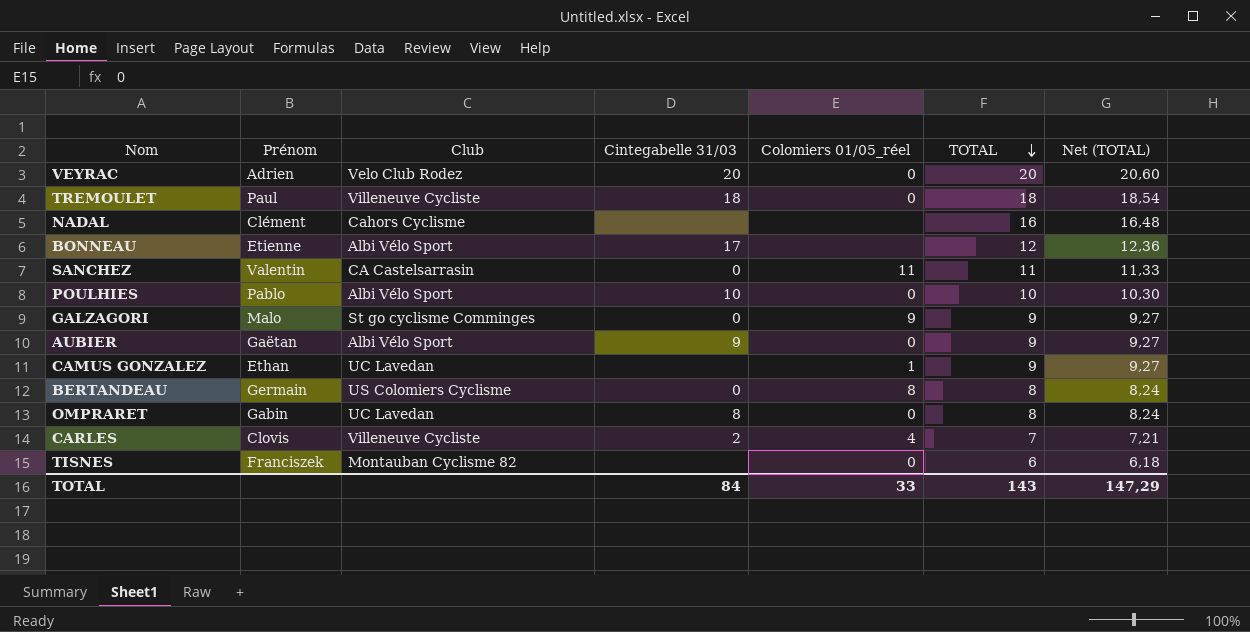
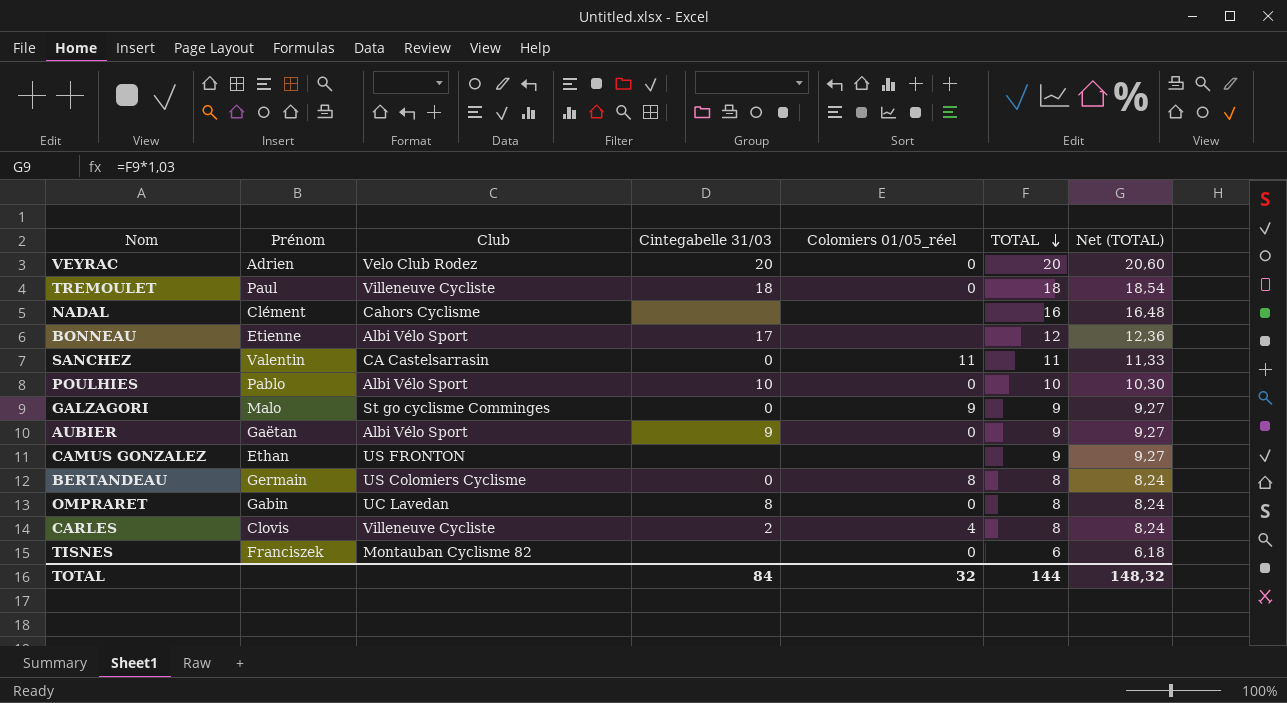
CAMUS GONZALEZ | Club: UC Lavedan -> US FRONTON
CAMUS GONZALEZ | Colomiers 01/05_réel: 1 -> none
CARLES | TOTAL: 7 -> 8
CARLES | Net (TOTAL): 7,21 -> 8,24
TOTAL | Colomiers 01/05_réel: 33 -> 32
TOTAL | TOTAL: 143 -> 144
TOTAL | Net (TOTAL): 147,29 -> 148,32

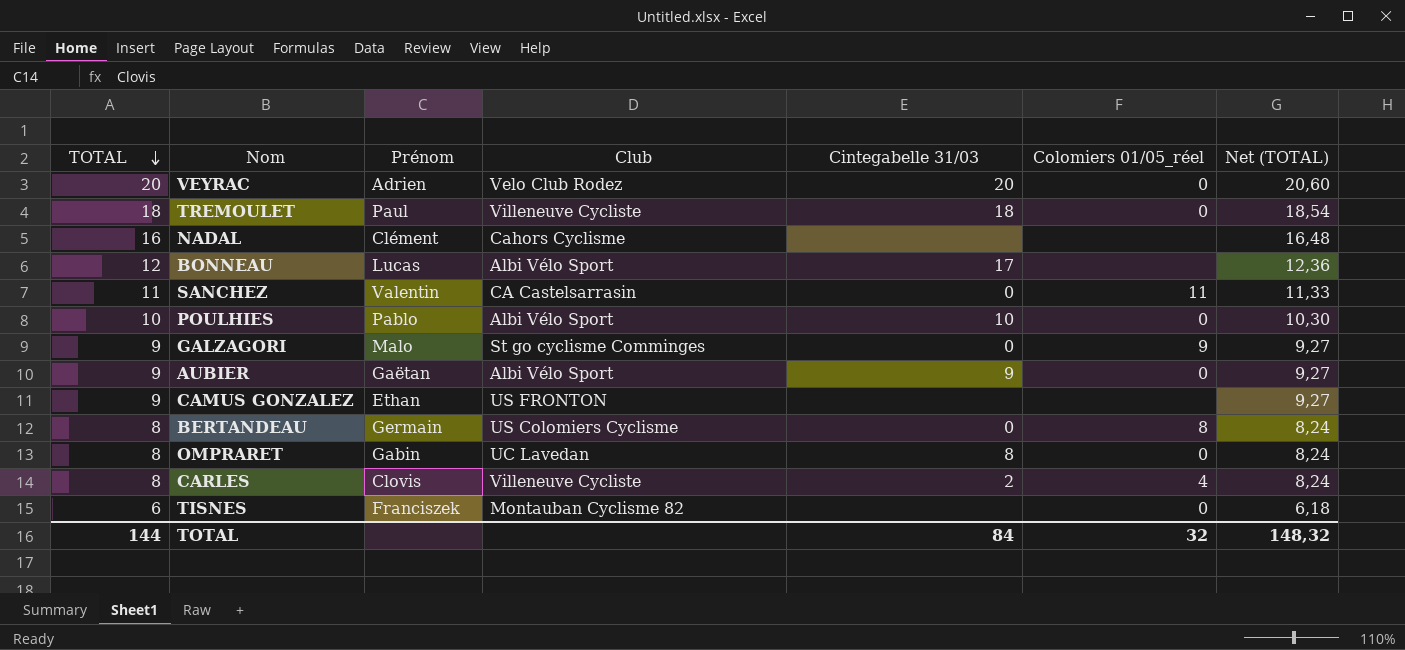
column TOTAL | position: 6 -> 1
BONNEAU | Prénom: Etienne -> Lucas

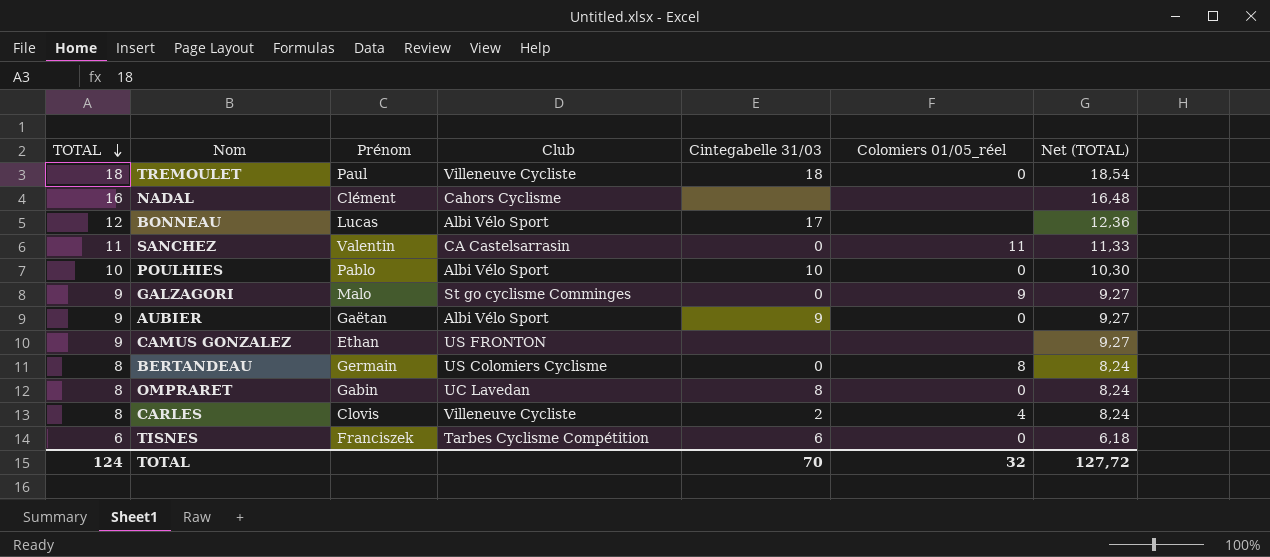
row VEYRAC: 20 | Adrien | Velo Club Rodez | 20 | 0 | 20,60 -> none
TISNES | Club: Montauban Cyclisme 82 -> Tarbes Cyclisme Compétition
TISNES | Cintegabelle 31/03: none -> 6
TOTAL | TOTAL: 144 -> 124
TOTAL | Cintegabelle 31/03: 84 -> 70
TOTAL | Net (TOTAL): 148,32 -> 127,72

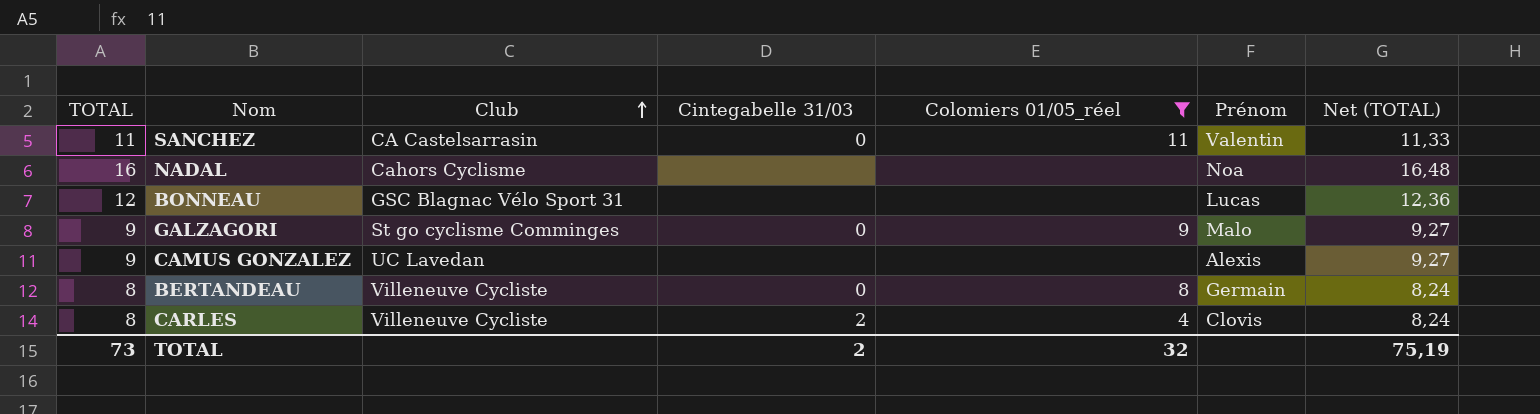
filter: none -> Colomiers 01/05_réel != 0
row order: TOTAL descending -> Club ascending
column Prénom | position: 3 -> 6
NADAL | Prénom: Clément -> Noa
BONNEAU | Club: Albi Vélo Sport -> GSC Blagnac Vélo Sport 31
BONNEAU | Cintegabelle 31/03: 17 -> none
CAMUS GONZALEZ | Club: US FRONTON -> UC Lavedan
CAMUS GONZALEZ | Prénom: Ethan -> Alexis
BERTANDEAU | Club: US Colomiers Cyclisme -> Villeneuve Cycliste
TOTAL | TOTAL: 124 -> 73
TOTAL | Cintegabelle 31/03: 70 -> 2
TOTAL | Net (TOTAL): 127,72 -> 75,19

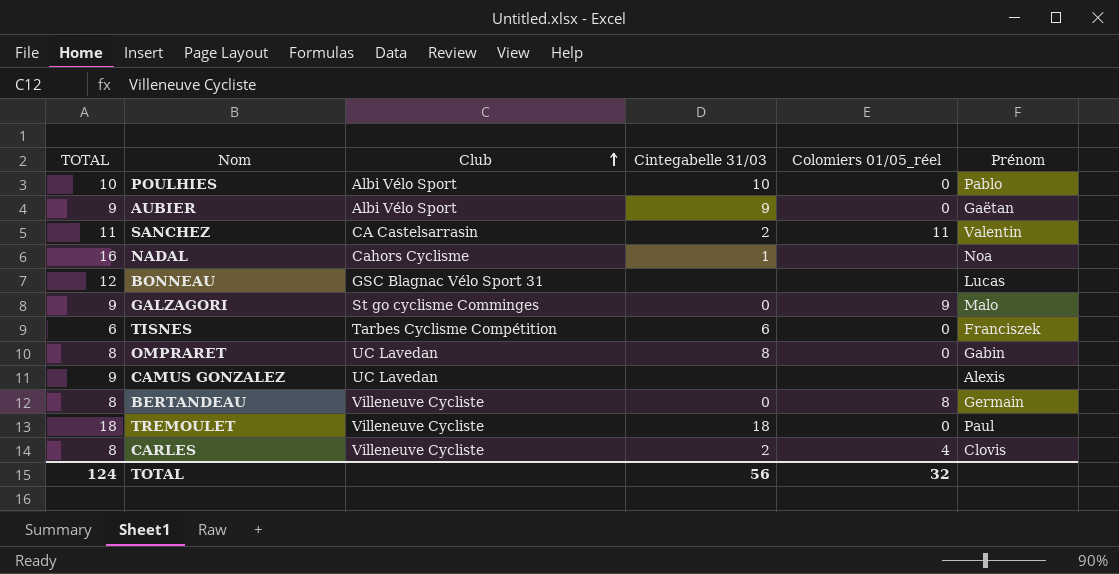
filter: Colomiers 01/05_réel != 0 -> none
column Net (TOTAL) | formula: [TOTAL] * 1,03 -> none
SANCHEZ | Cintegabelle 31/03: 0 -> 2
NADAL | Cintegabelle 31/03: none -> 1
TOTAL | TOTAL: 73 -> 124
TOTAL | Cintegabelle 31/03: 2 -> 56

